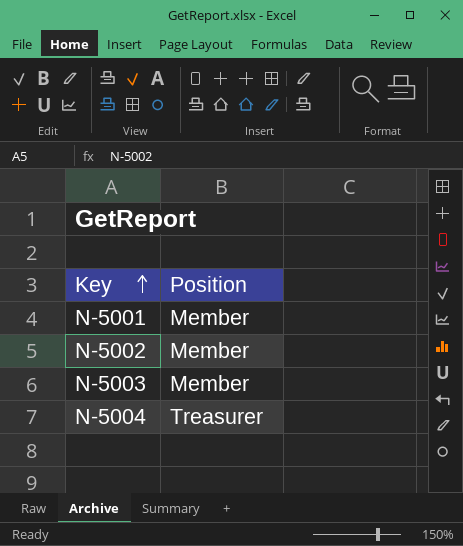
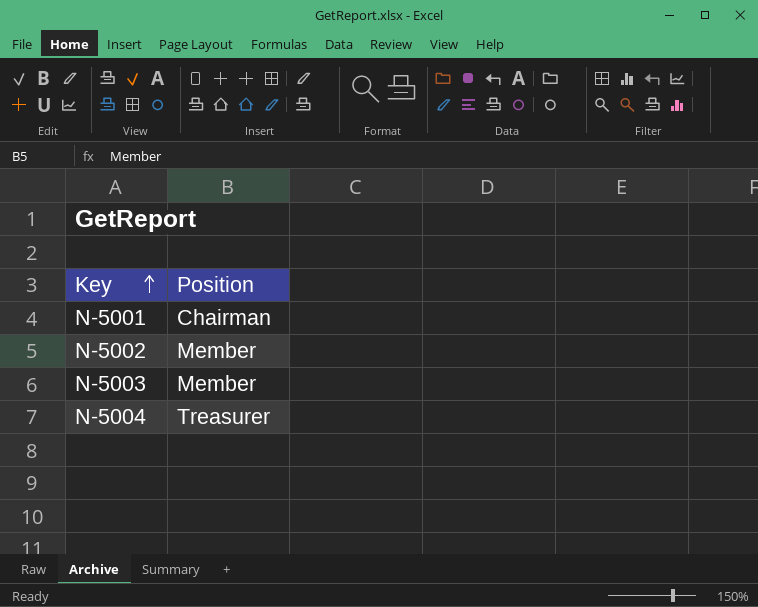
N-5001 | Position: Member -> Chairman

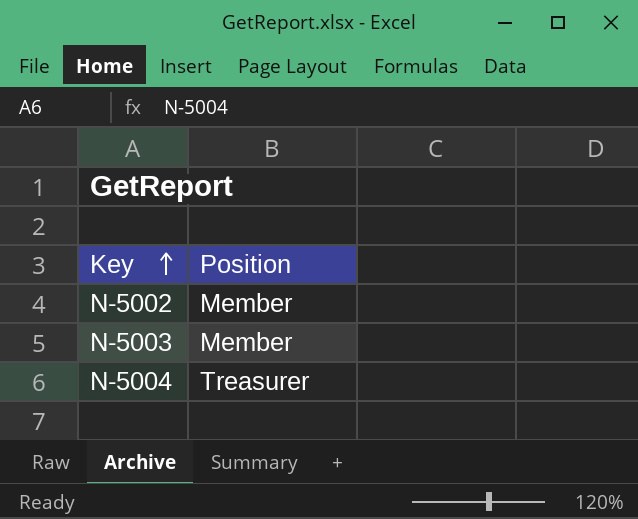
row N-5001: Chairman -> none

